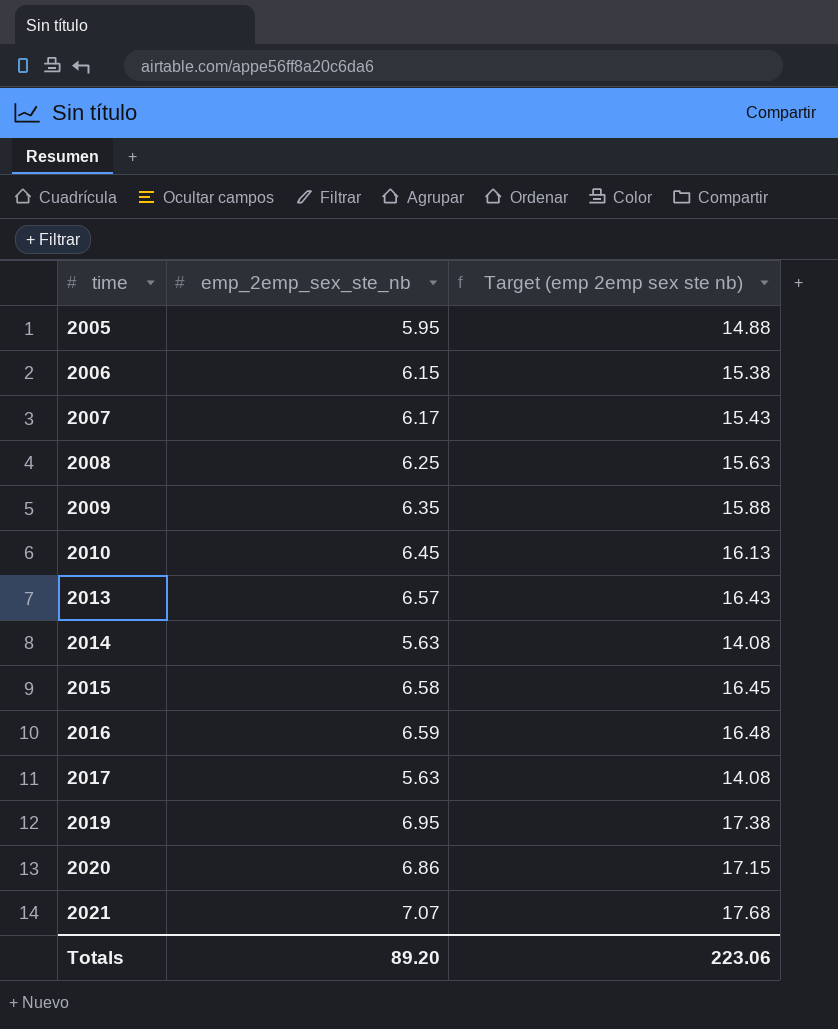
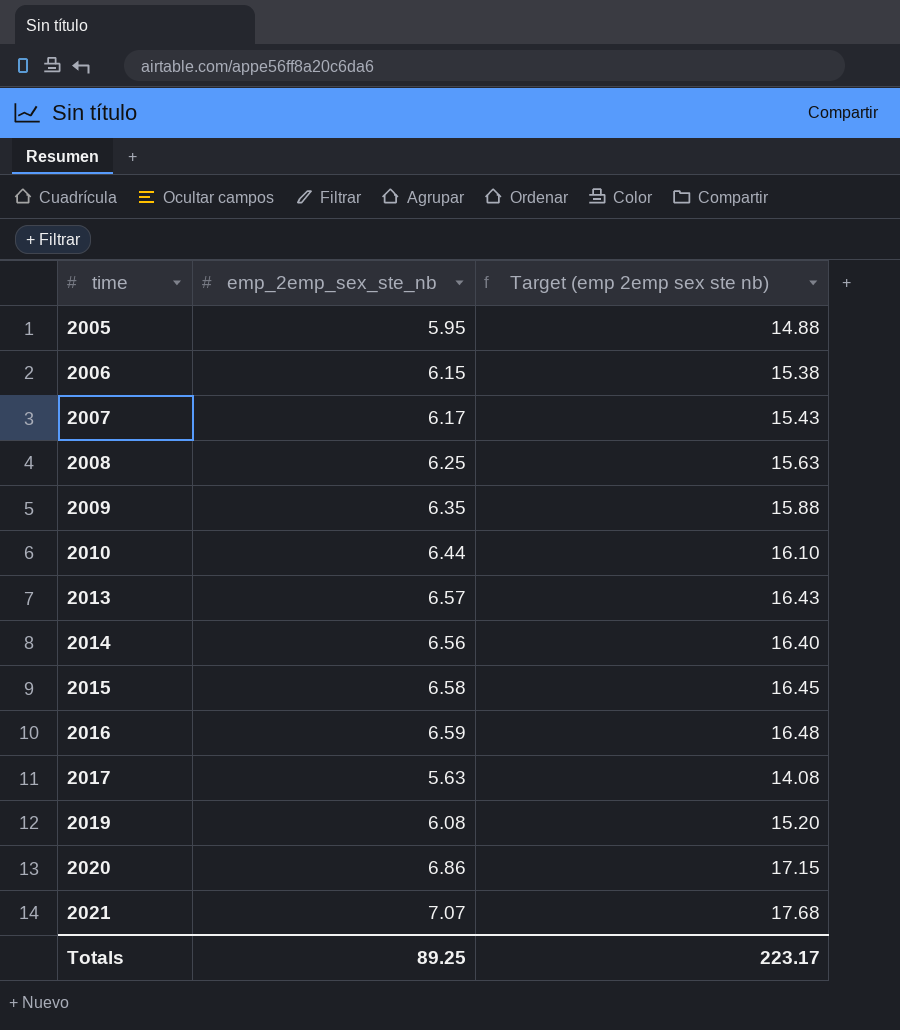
2010 | emp_2emp_sex_ste_nb: 6.45 -> 6.44
2010 | Target (emp 2emp sex ste nb): 16.13 -> 16.10
2014 | emp_2emp_sex_ste_nb: 5.63 -> 6.56
2014 | Target (emp 2emp sex ste nb): 14.08 -> 16.40
2019 | emp_2emp_sex_ste_nb: 6.95 -> 6.08
2019 | Target (emp 2emp sex ste nb): 17.38 -> 15.20
Totals | emp_2emp_sex_ste_nb: 89.20 -> 89.25
Totals | Target (emp 2emp sex ste nb): 223.06 -> 223.17

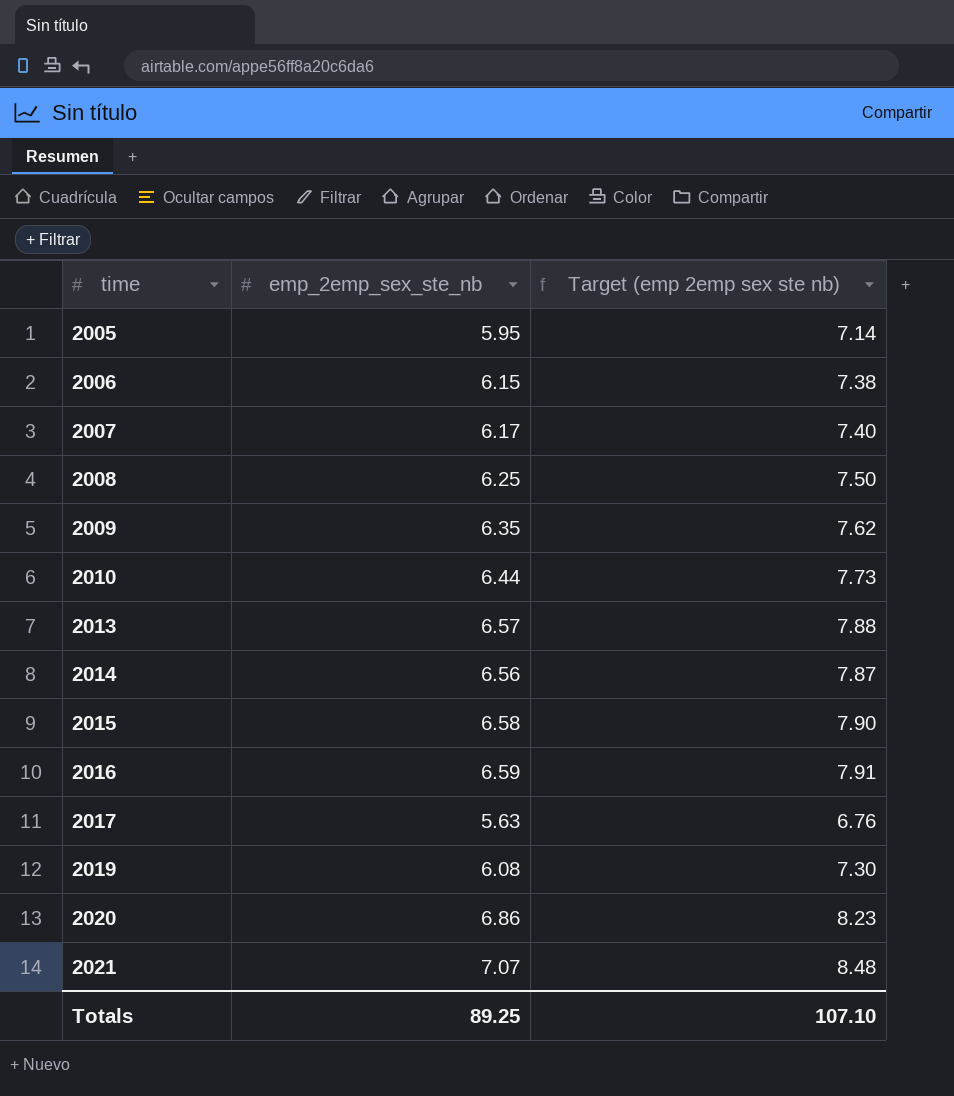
column Target (emp 2emp sex ste nb) | formula: [emp_2emp_sex_ste_nb] * 2.5 -> [emp_2emp_sex_ste_nb] * 1.2
Totals | Target (emp 2emp sex ste nb): 223.17 -> 107.10

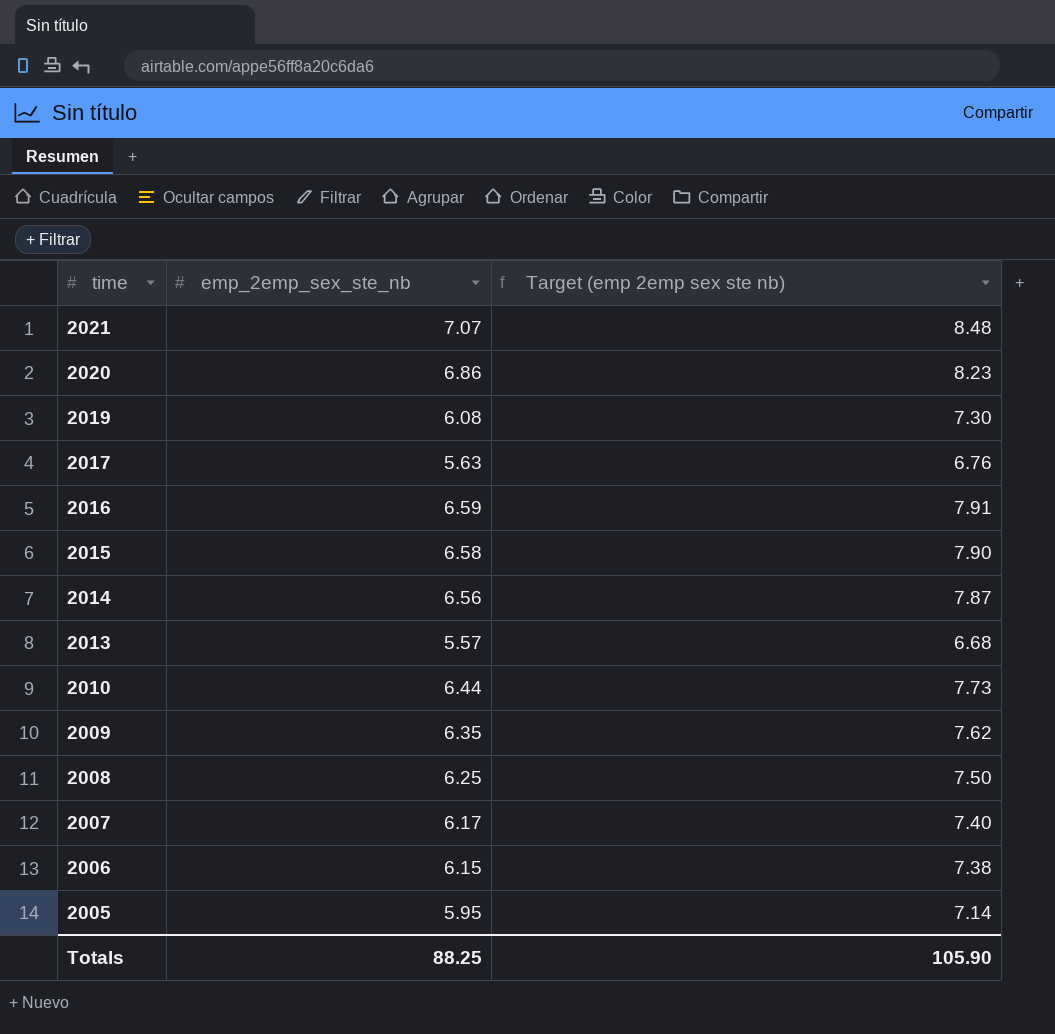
row order: time ascending -> time descending
2013 | emp_2emp_sex_ste_nb: 6.57 -> 5.57
2013 | Target (emp 2emp sex ste nb): 7.88 -> 6.68
Totals | emp_2emp_sex_ste_nb: 89.25 -> 88.25
Totals | Target (emp 2emp sex ste nb): 107.10 -> 105.90

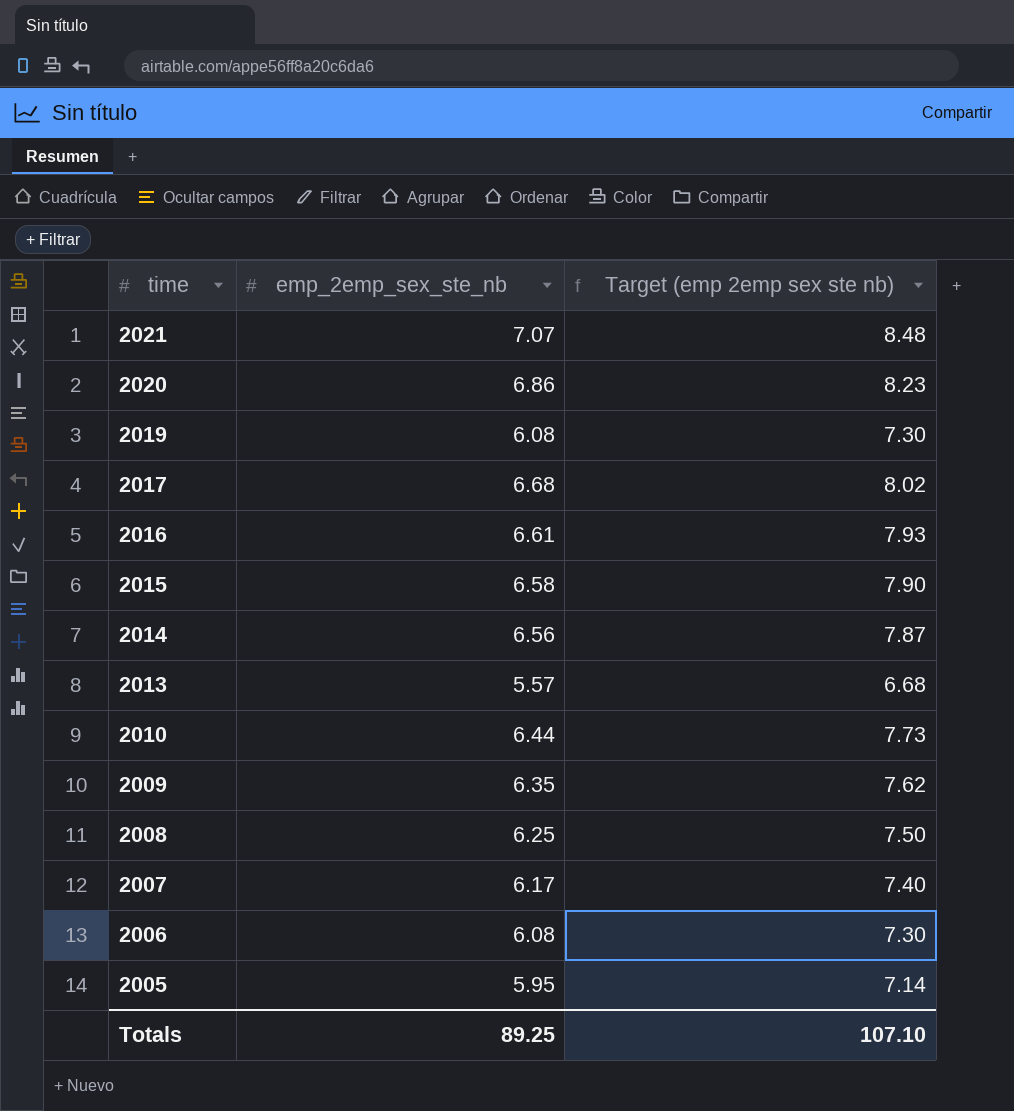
2017 | emp_2emp_sex_ste_nb: 5.63 -> 6.68
2017 | Target (emp 2emp sex ste nb): 6.76 -> 8.02
2016 | emp_2emp_sex_ste_nb: 6.59 -> 6.61
2016 | Target (emp 2emp sex ste nb): 7.91 -> 7.93
2006 | emp_2emp_sex_ste_nb: 6.15 -> 6.08
2006 | Target (emp 2emp sex ste nb): 7.38 -> 7.30
Totals | emp_2emp_sex_ste_nb: 88.25 -> 89.25
Totals | Target (emp 2emp sex ste nb): 105.90 -> 107.10

